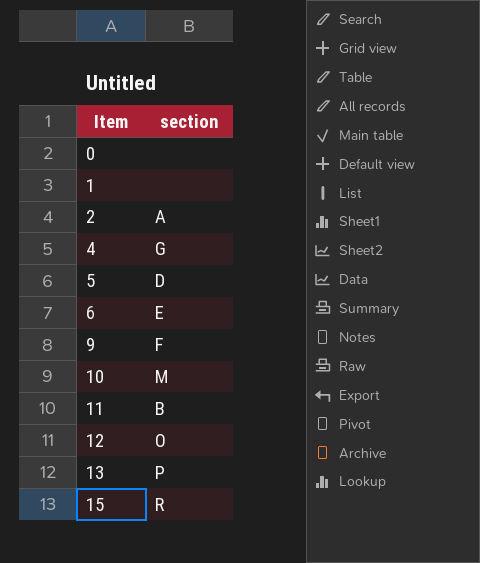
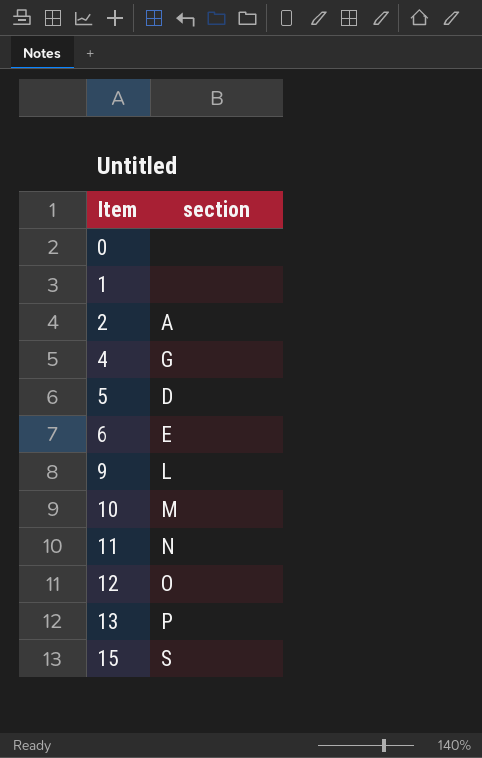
9 | section: F -> L
11 | section: B -> N
15 | section: R -> S

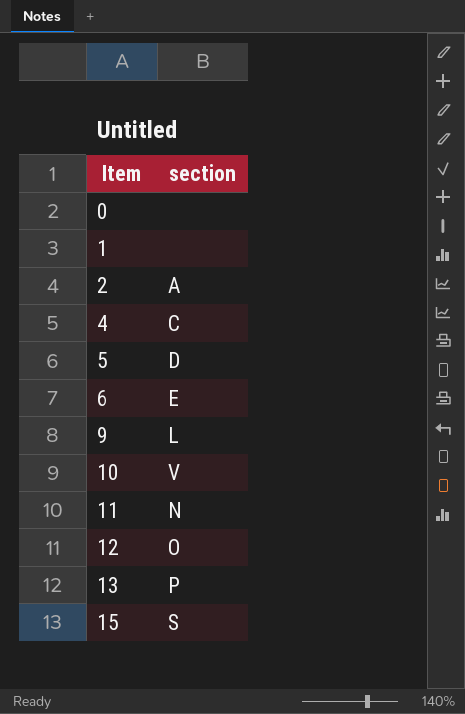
4 | section: G -> C
10 | section: M -> V

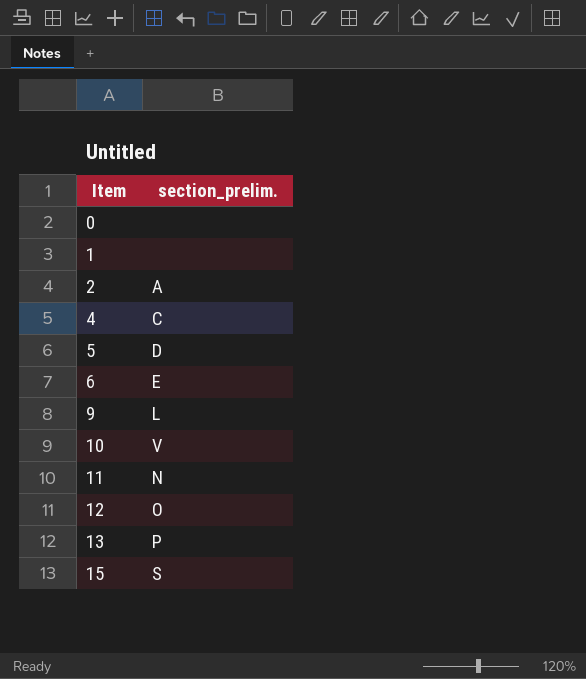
column name: section -> section_prelim.

